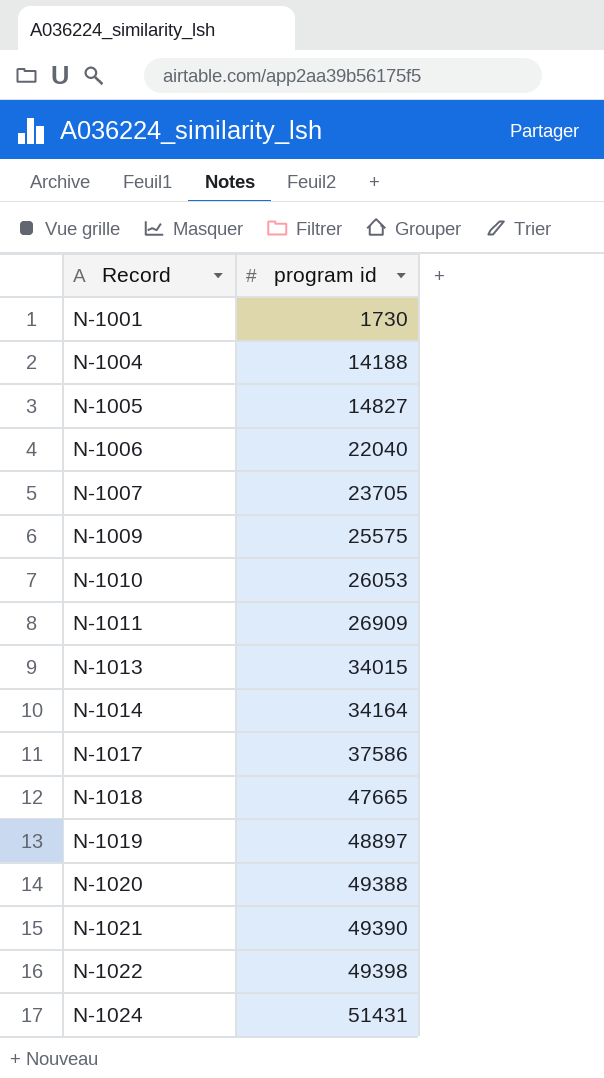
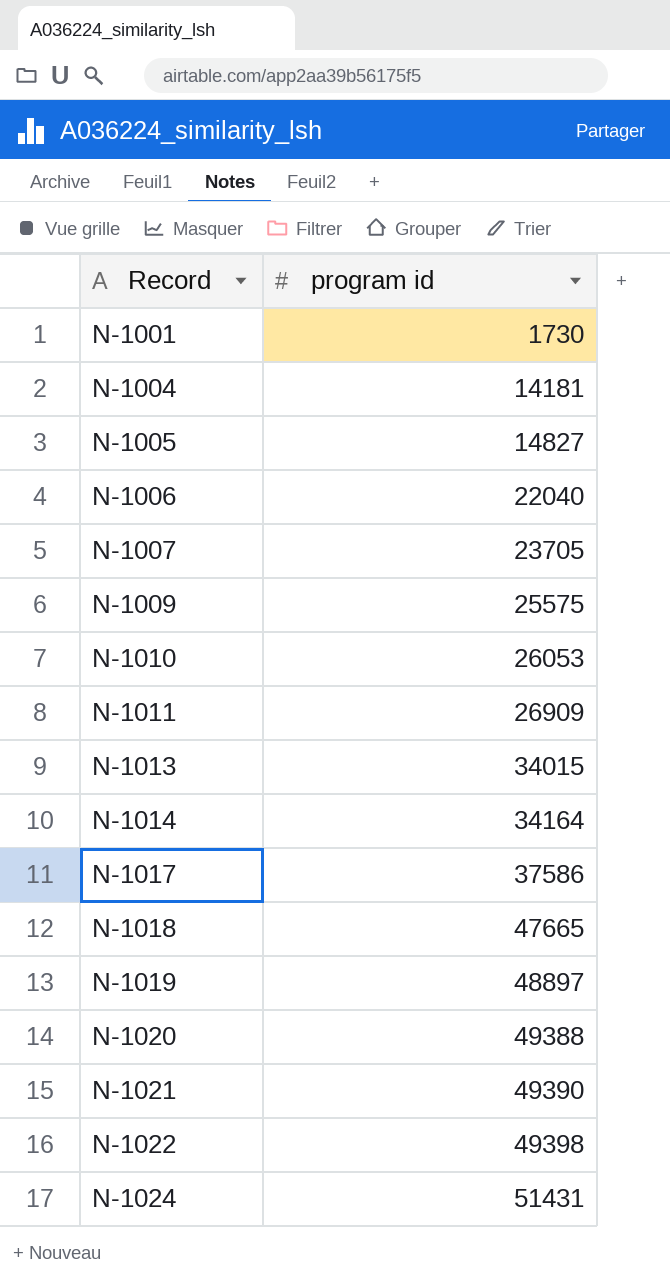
N-1004 | program id: 14188 -> 14181

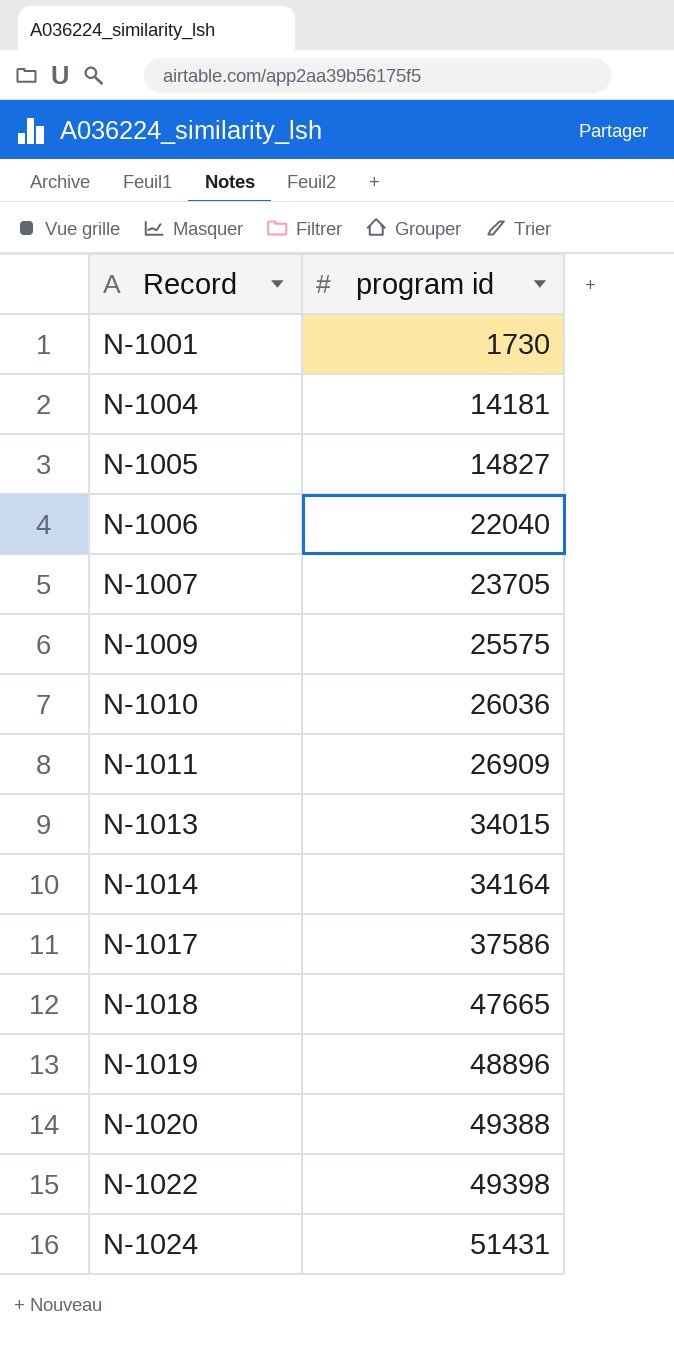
row N-1021: 49390 -> none
N-1010 | program id: 26053 -> 26036
N-1019 | program id: 48897 -> 48896

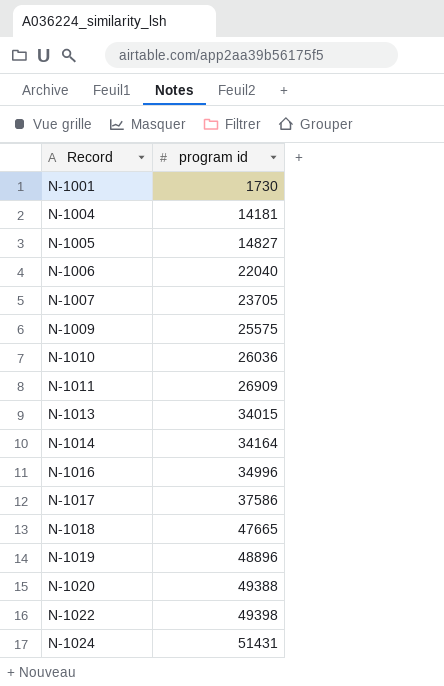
row N-1016: none -> 34996

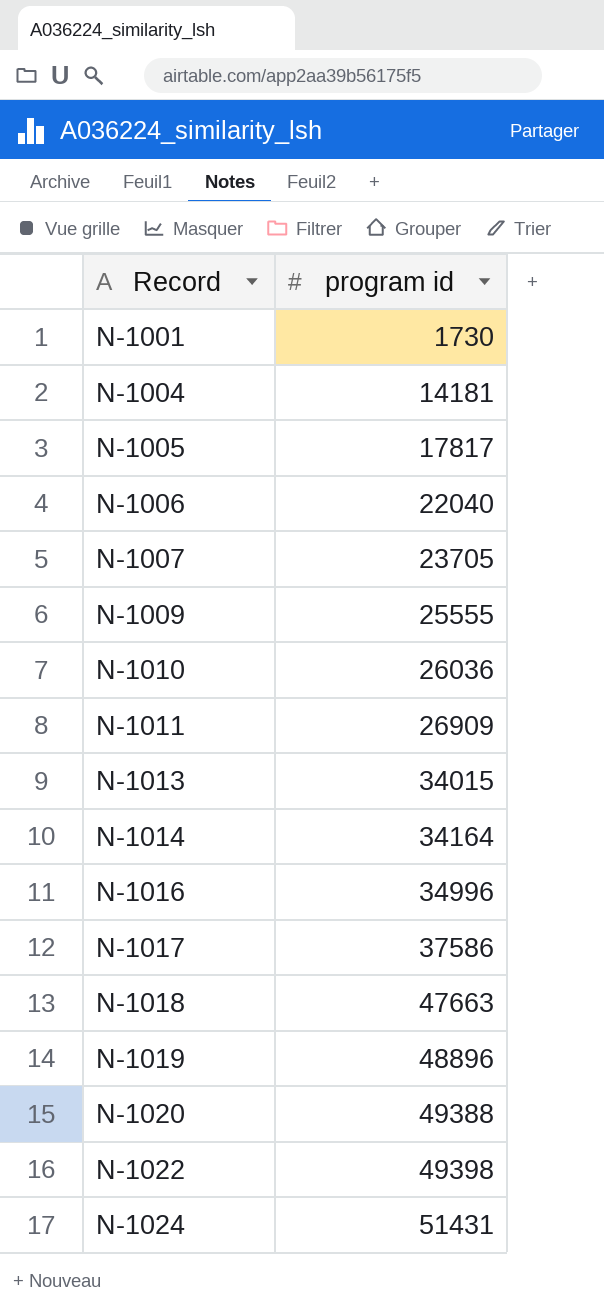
N-1005 | program id: 14827 -> 17817
N-1009 | program id: 25575 -> 25555
N-1018 | program id: 47665 -> 47663

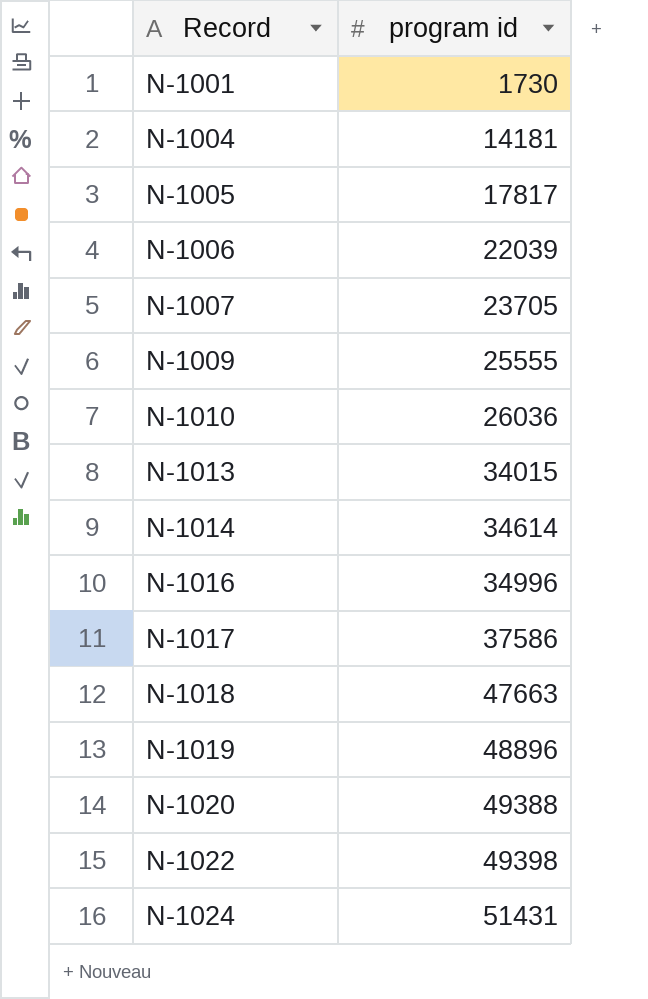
row N-1011: 26909 -> none
N-1006 | program id: 22040 -> 22039
N-1014 | program id: 34164 -> 34614

